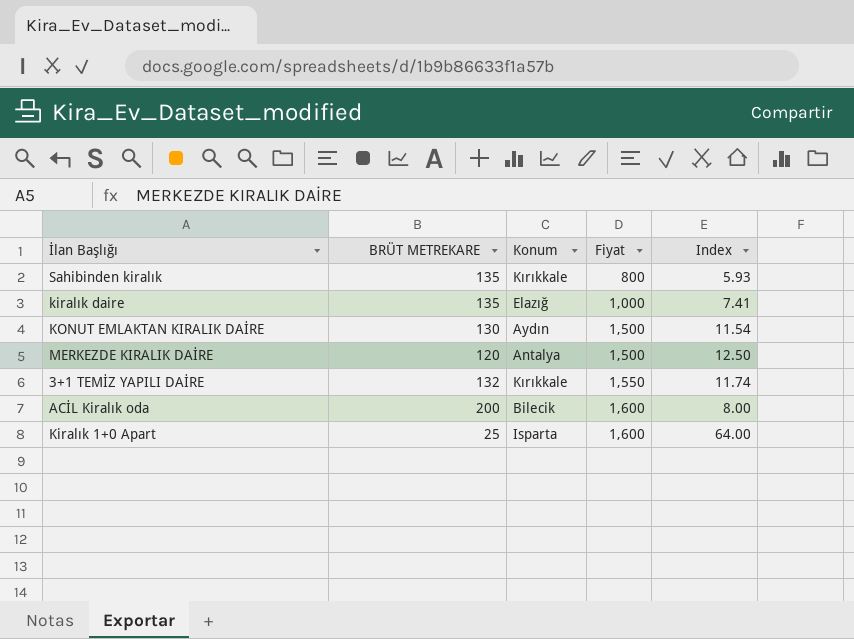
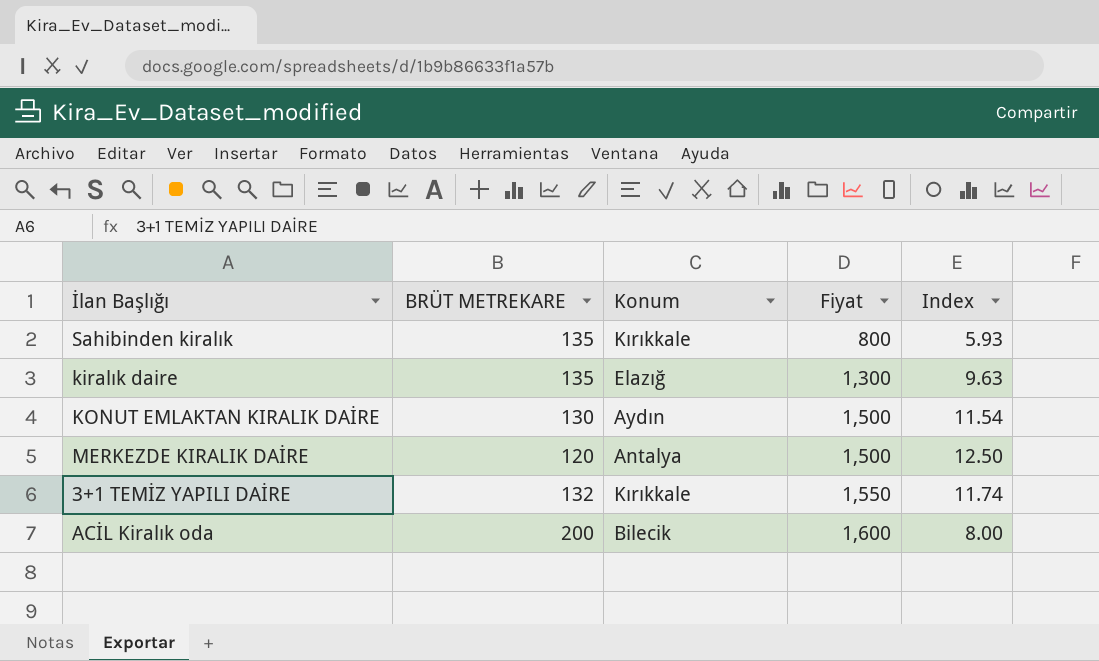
row Kiralık 1+0 Apart: 25 | Isparta | 1,600 | 64.00 -> none
kiralık daire | Fiyat: 1,000 -> 1,300
kiralık daire | Index: 7.41 -> 9.63

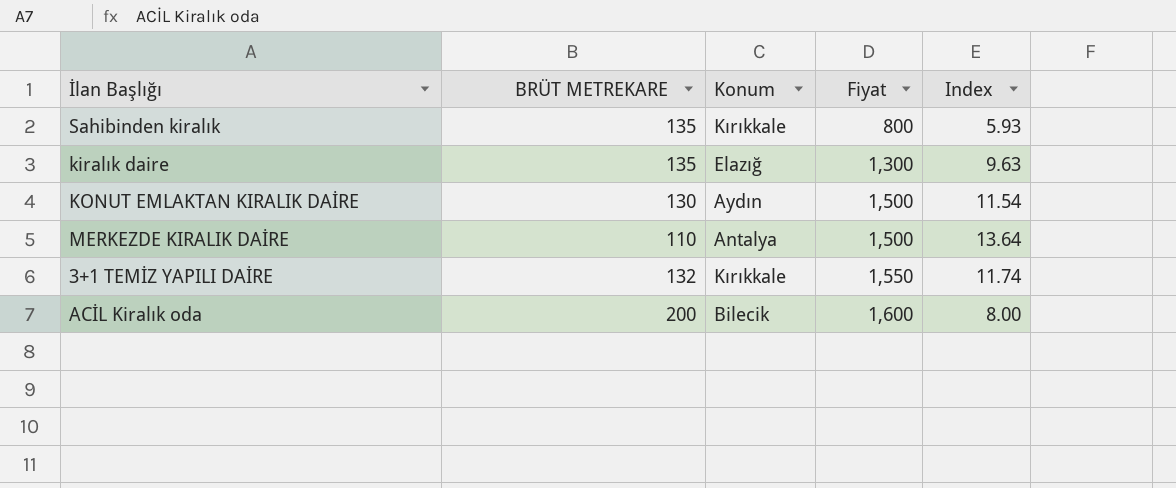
MERKEZDE KIRALIK DAİRE | BRÜT METREKARE: 120 -> 110
MERKEZDE KIRALIK DAİRE | Index: 12.50 -> 13.64

